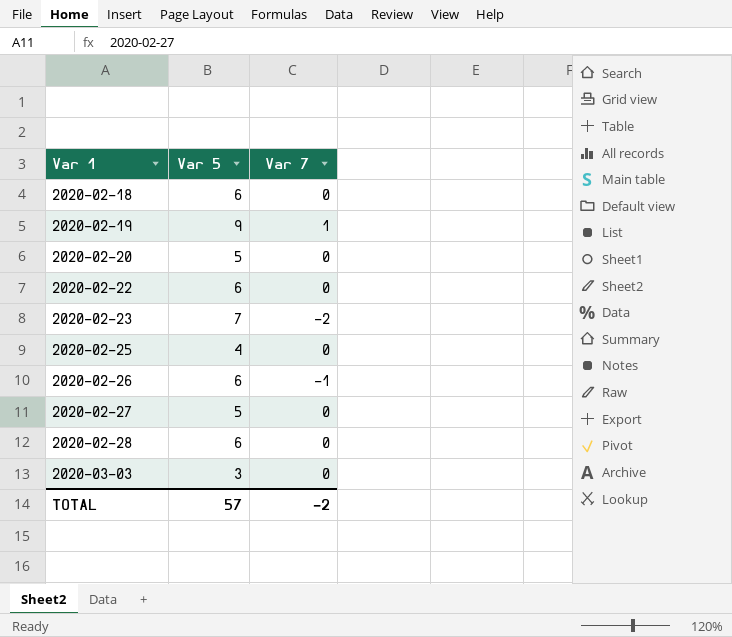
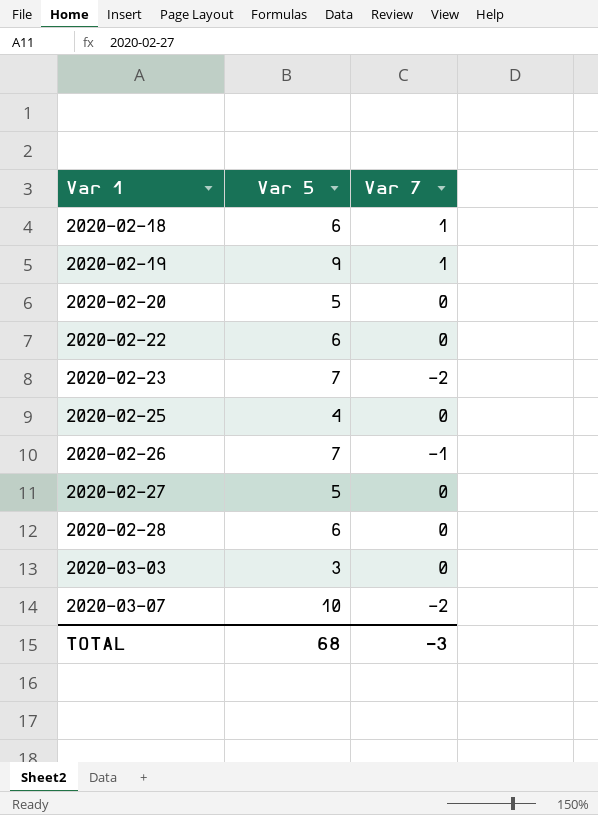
2020-02-18 | Var 7: 0 -> 1
2020-02-26 | Var 5: 6 -> 7
row 2020-03-07: none -> 10 | -2
TOTAL | Var 5: 57 -> 68
TOTAL | Var 7: -2 -> -3

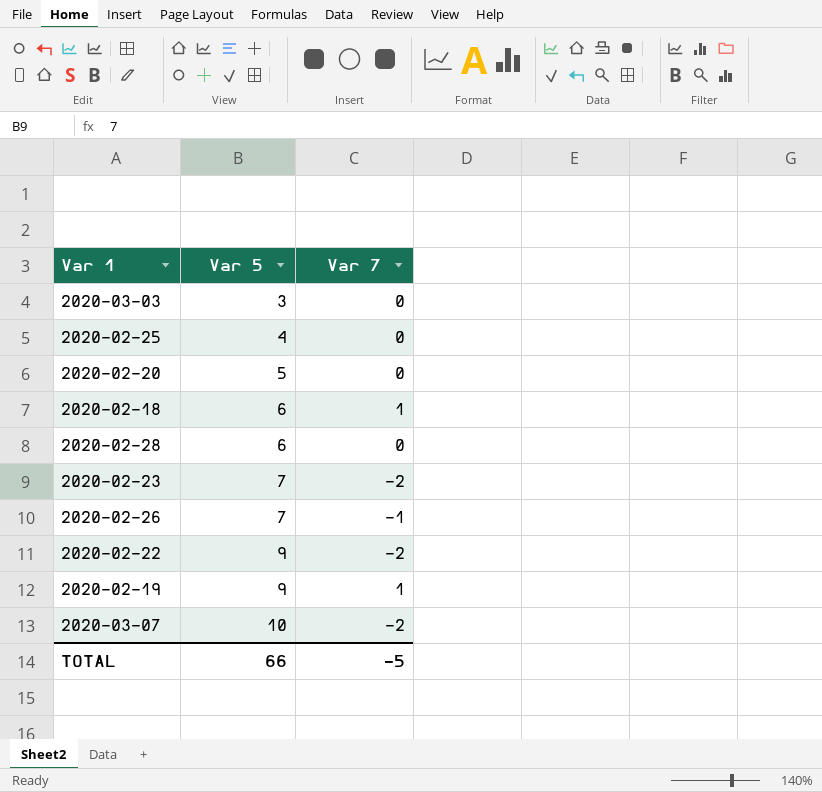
row order: Var 1 ascending -> Var 5 ascending
row 2020-02-27: 5 | 0 -> none
2020-02-22 | Var 5: 6 -> 9
2020-02-22 | Var 7: 0 -> -2
TOTAL | Var 5: 68 -> 66
TOTAL | Var 7: -3 -> -5

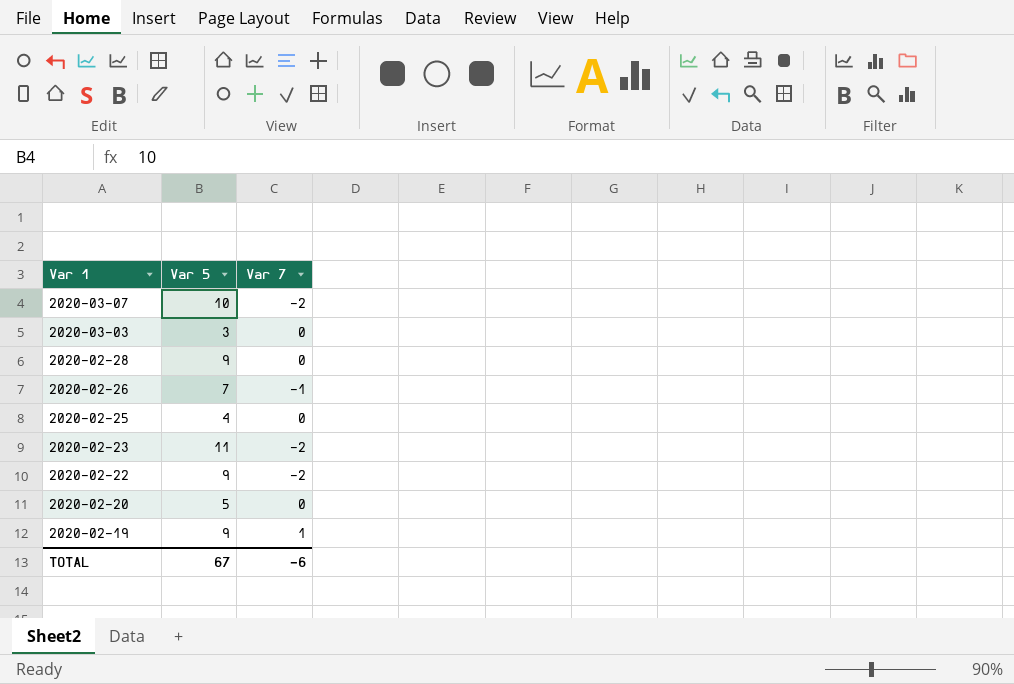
row order: Var 5 ascending -> Var 1 descending
row 2020-02-18: 6 | 1 -> none
2020-02-28 | Var 5: 6 -> 9
2020-02-23 | Var 5: 7 -> 11
TOTAL | Var 5: 66 -> 67
TOTAL | Var 7: -5 -> -6

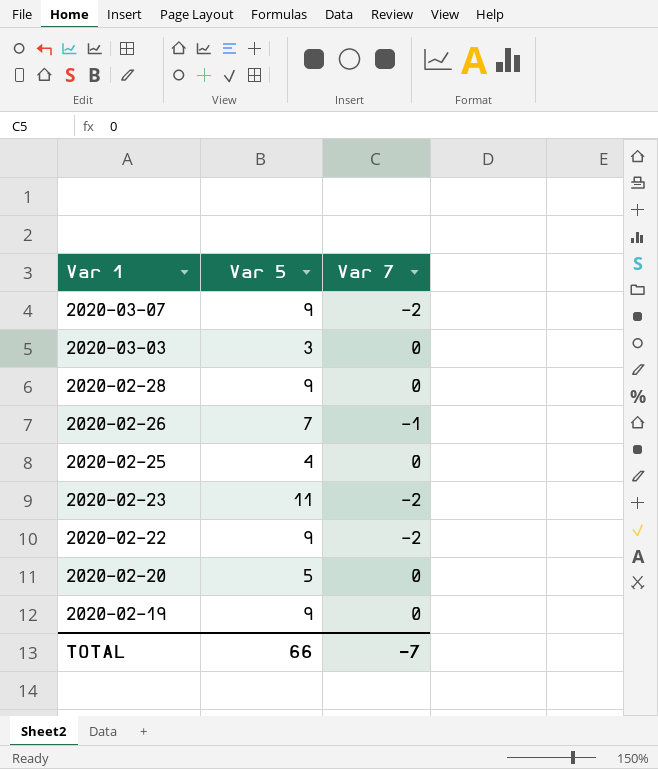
2020-03-07 | Var 5: 10 -> 9
2020-02-19 | Var 7: 1 -> 0
TOTAL | Var 5: 67 -> 66
TOTAL | Var 7: -6 -> -7

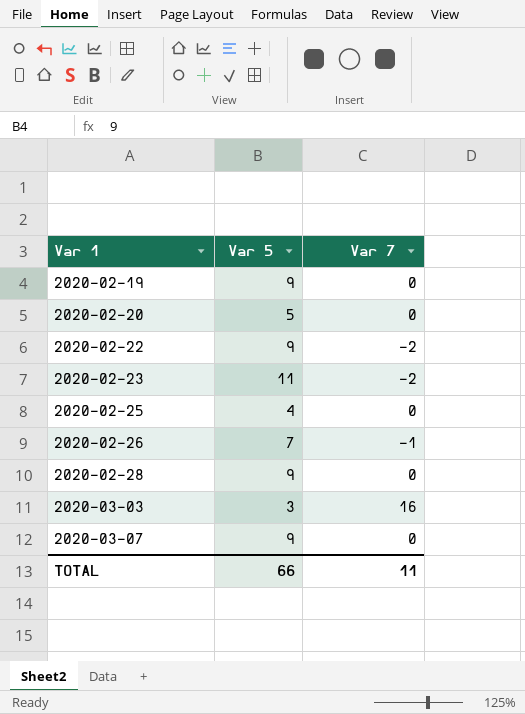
row order: Var 1 descending -> Var 1 ascending
2020-03-03 | Var 7: 0 -> 16
2020-03-07 | Var 7: -2 -> 0
TOTAL | Var 7: -7 -> 11

